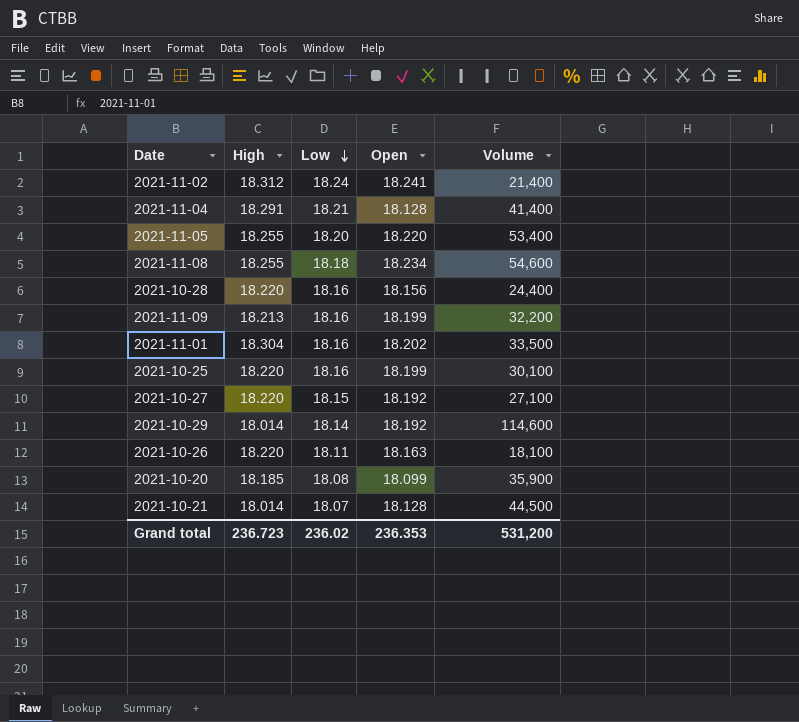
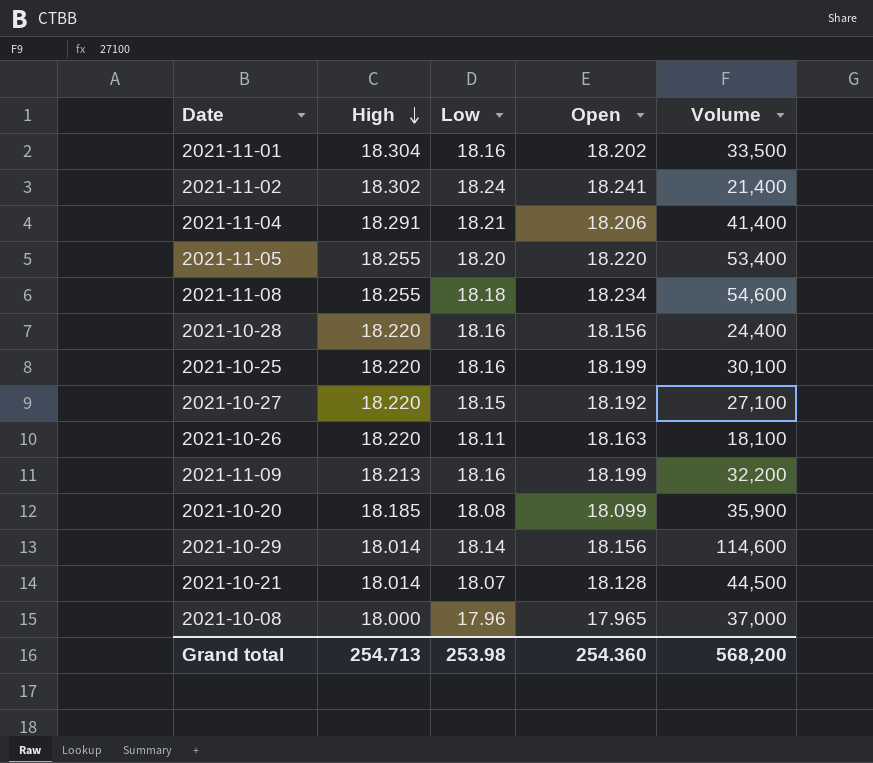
row order: Low descending -> High descending
2021-11-02 | High: 18.312 -> 18.302
2021-11-04 | Open: 18.128 -> 18.206
2021-10-29 | Open: 18.192 -> 18.156
row 2021-10-08: none -> 18.000 | 17.96 | 17.965 | 37,000
Grand total | High: 236.723 -> 254.713
Grand total | Low: 236.02 -> 253.98
Grand total | Open: 236.353 -> 254.360
Grand total | Volume: 531,200 -> 568,200

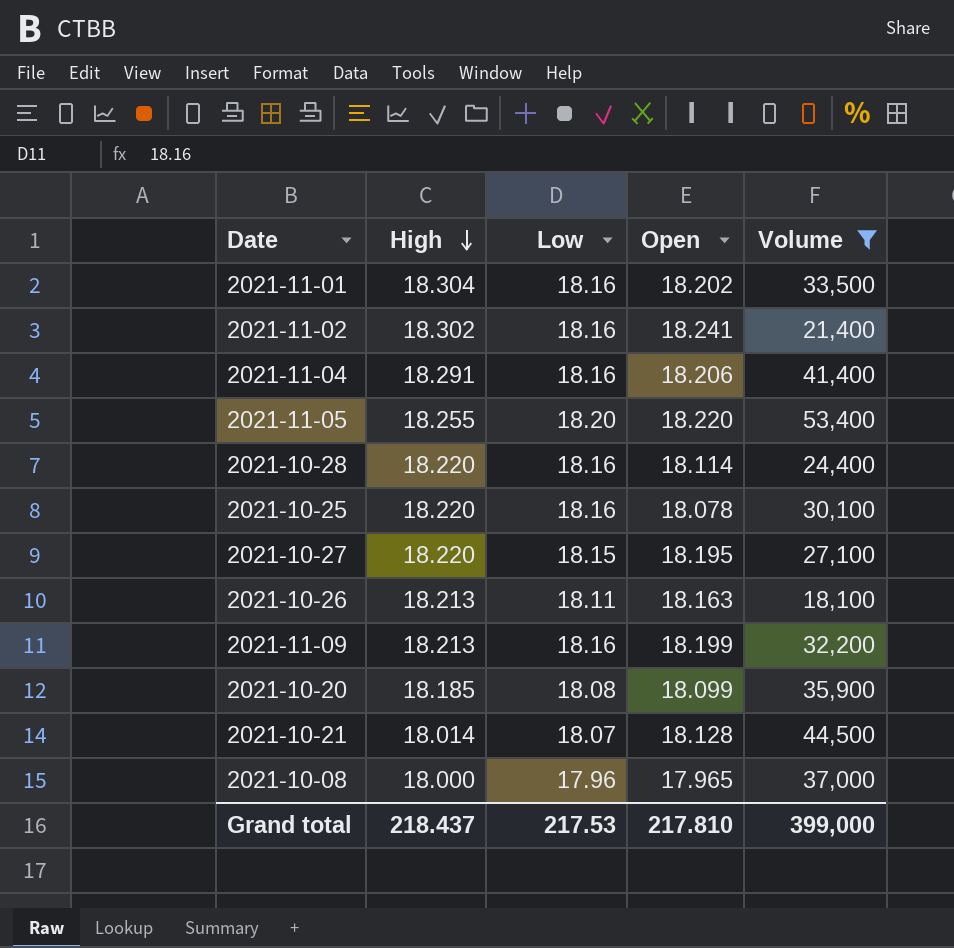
filter: none -> Volume <= 53,400
2021-11-02 | Low: 18.24 -> 18.16
2021-11-04 | Low: 18.21 -> 18.16
2021-10-28 | Open: 18.156 -> 18.114
2021-10-25 | Open: 18.199 -> 18.078
2021-10-27 | Open: 18.192 -> 18.195
2021-10-26 | High: 18.220 -> 18.213
Grand total | High: 254.713 -> 218.437
Grand total | Low: 253.98 -> 217.53
Grand total | Open: 254.360 -> 217.810
Grand total | Volume: 568,200 -> 399,000

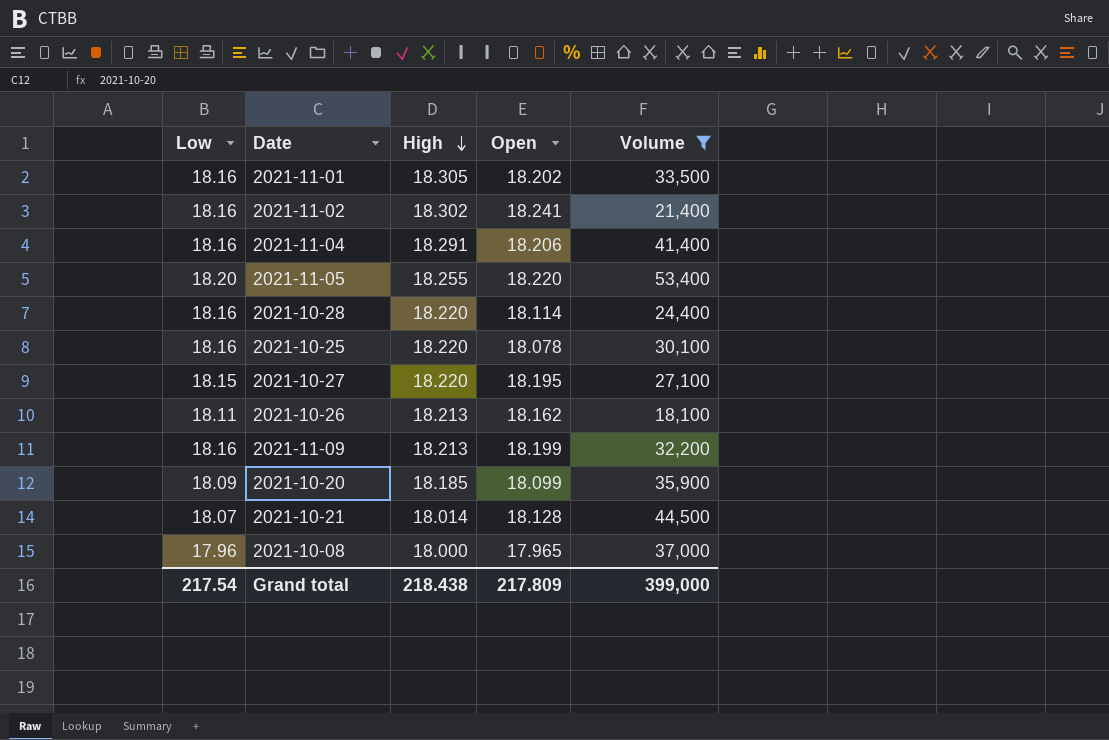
column Low | position: 3 -> 1
2021-11-01 | High: 18.304 -> 18.305
2021-10-26 | Open: 18.163 -> 18.162
2021-10-20 | Low: 18.08 -> 18.09
Grand total | Low: 217.53 -> 217.54
Grand total | High: 218.437 -> 218.438
Grand total | Open: 217.810 -> 217.809

